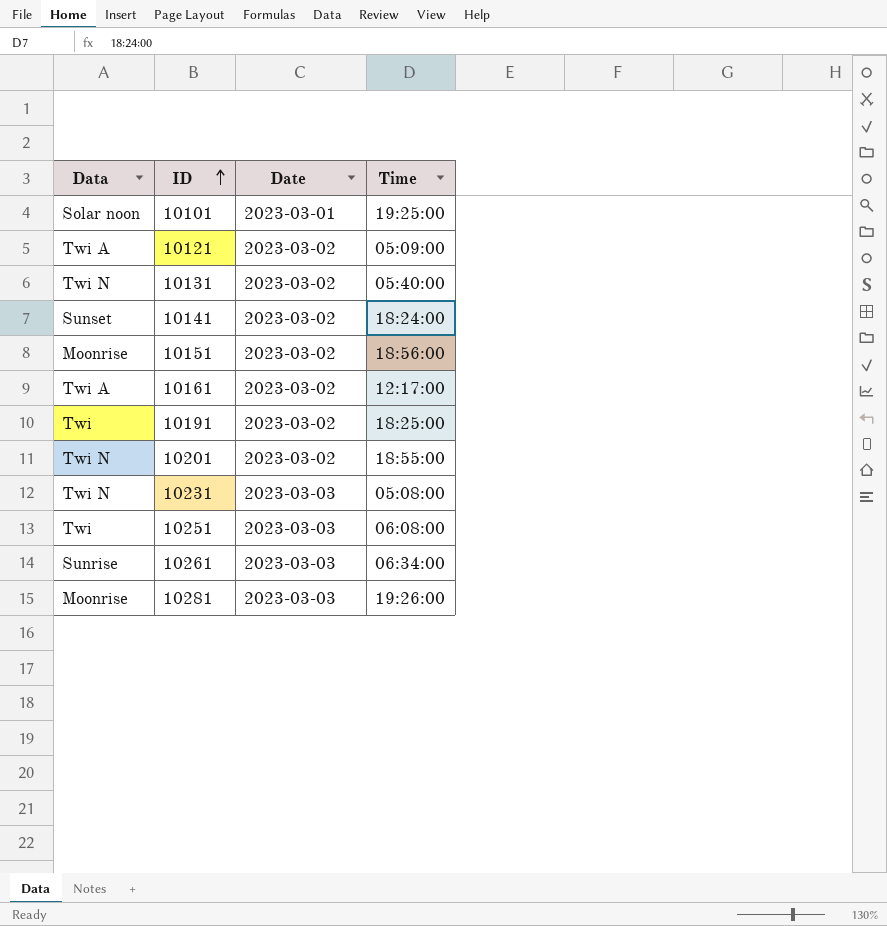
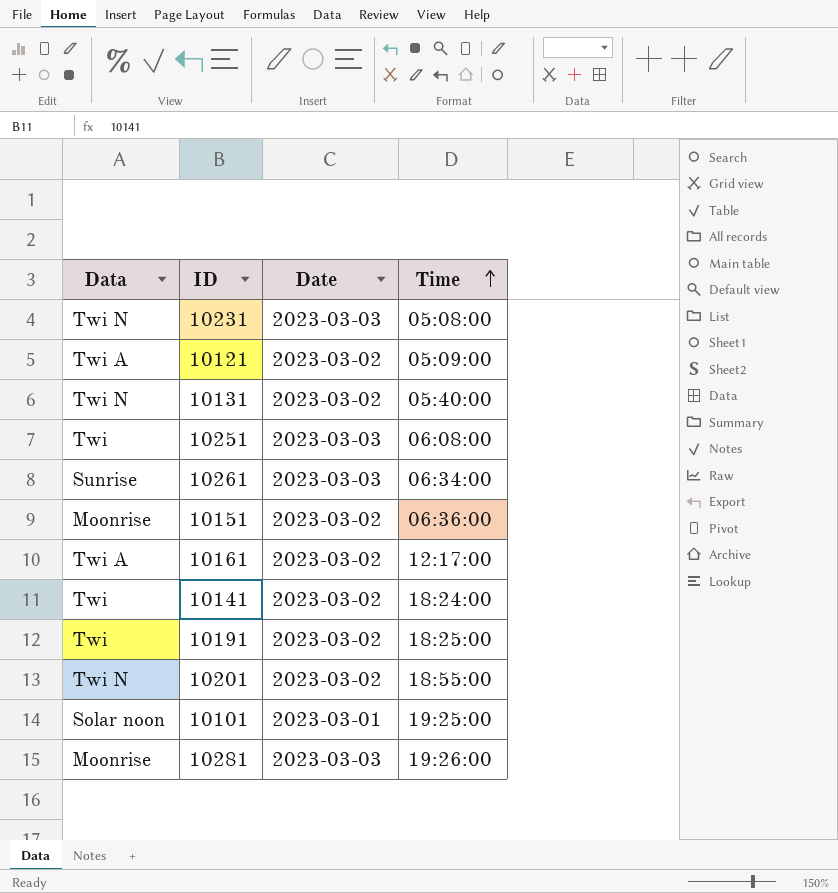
row order: ID ascending -> Time ascending
10151 | Time: 18:56:00 -> 06:36:00
10141 | Data: Sunset -> Twi

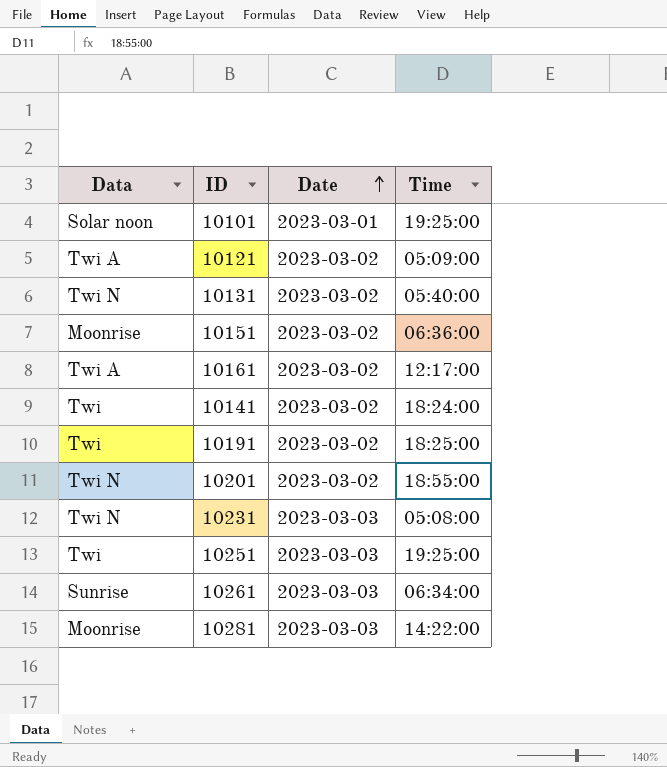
row order: Time ascending -> Date ascending
10251 | Time: 06:08:00 -> 19:25:00
10281 | Time: 19:26:00 -> 14:22:00

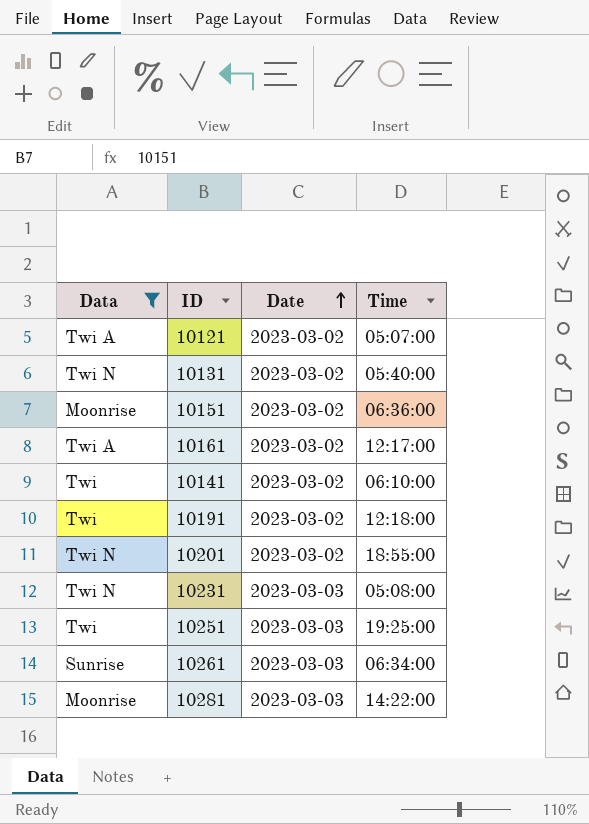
filter: none -> Data != Solar noon
10121 | Time: 05:09:00 -> 05:07:00
10141 | Time: 18:24:00 -> 06:10:00
10191 | Time: 18:25:00 -> 12:18:00

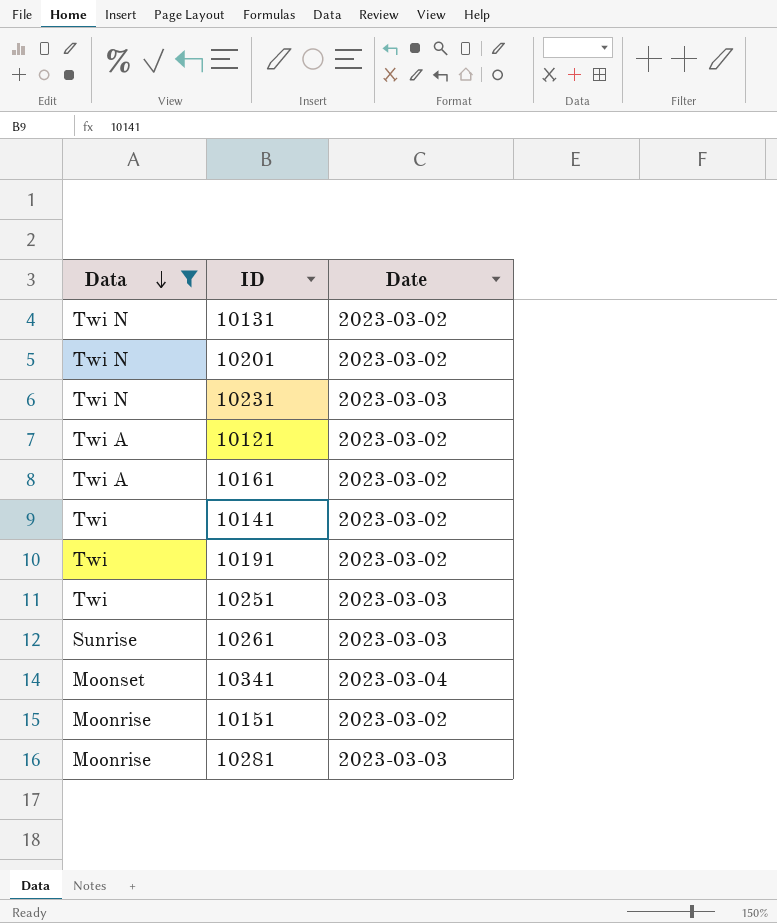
row order: Date ascending -> Data descending
column Time | position: 4 -> none
row 10341: none -> Moonset | 2023-03-04

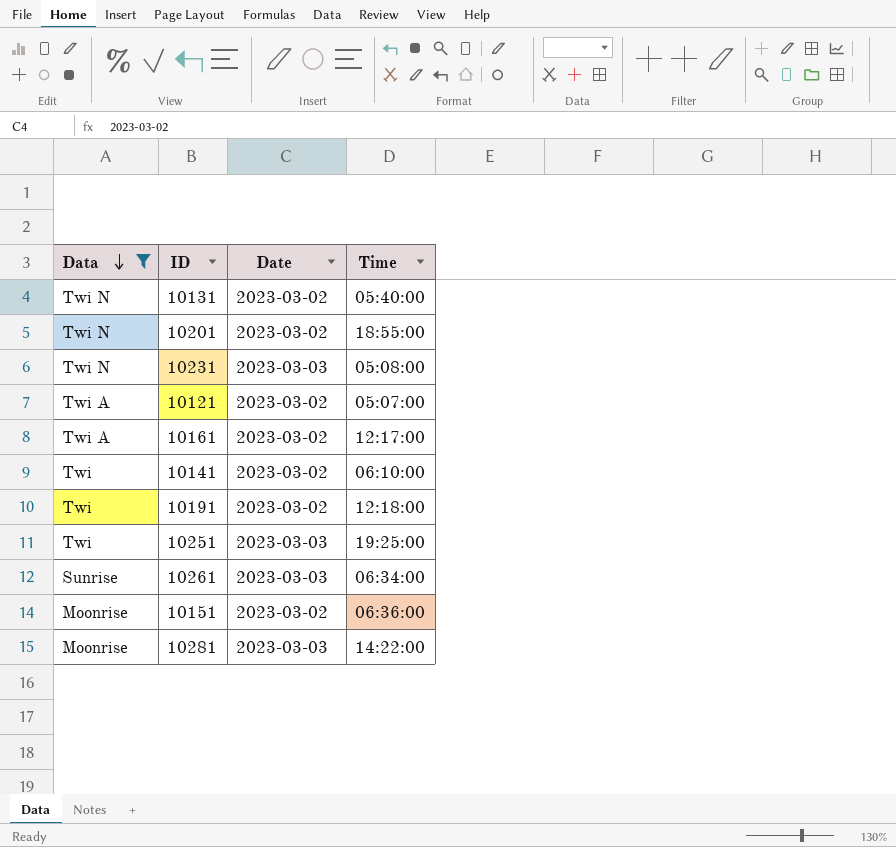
column Time | position: none -> 4
row 10341: Moonset | 2023-03-04 -> none

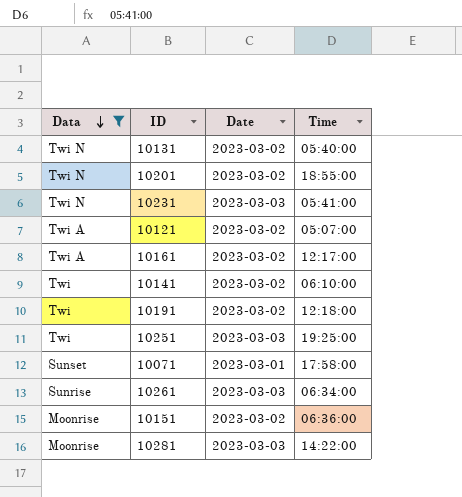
10231 | Time: 05:08:00 -> 05:41:00
row 10071: none -> Sunset | 2023-03-01 | 17:58:00

